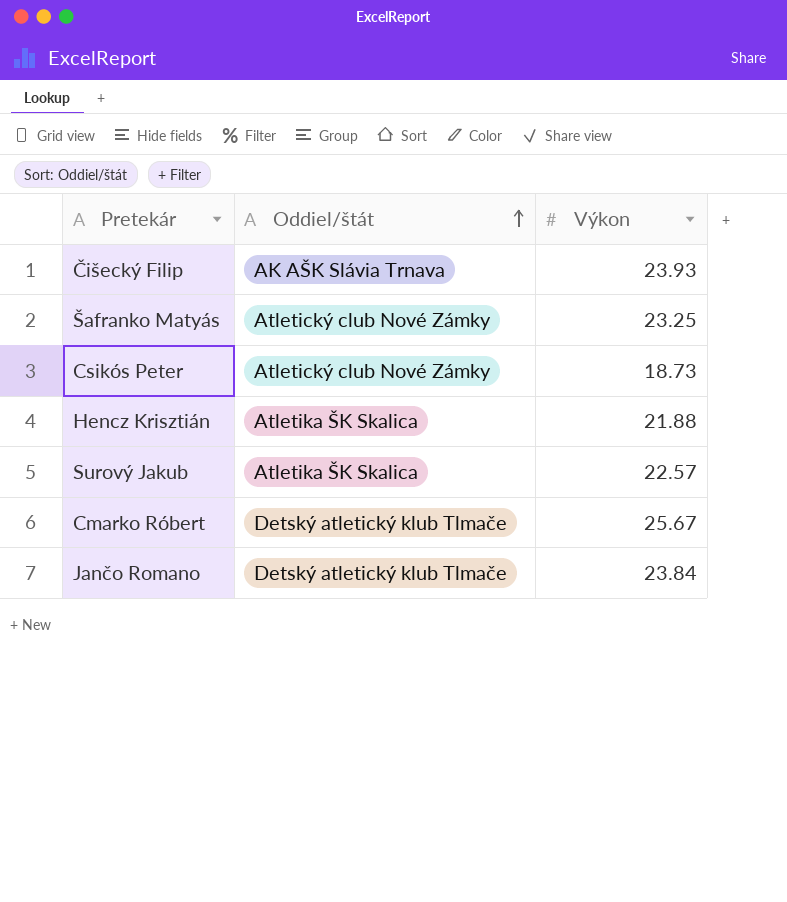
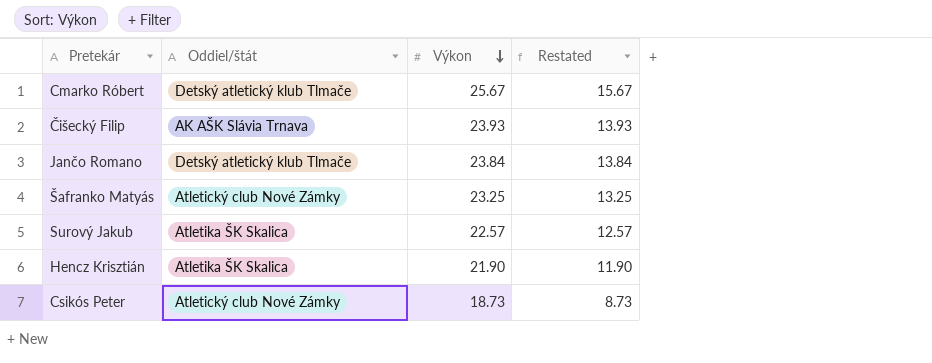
row order: Oddiel/štát ascending -> Výkon descending
column Restated | formula: none -> [Výkon] - 10
Hencz Krisztián | Výkon: 21.88 -> 21.90

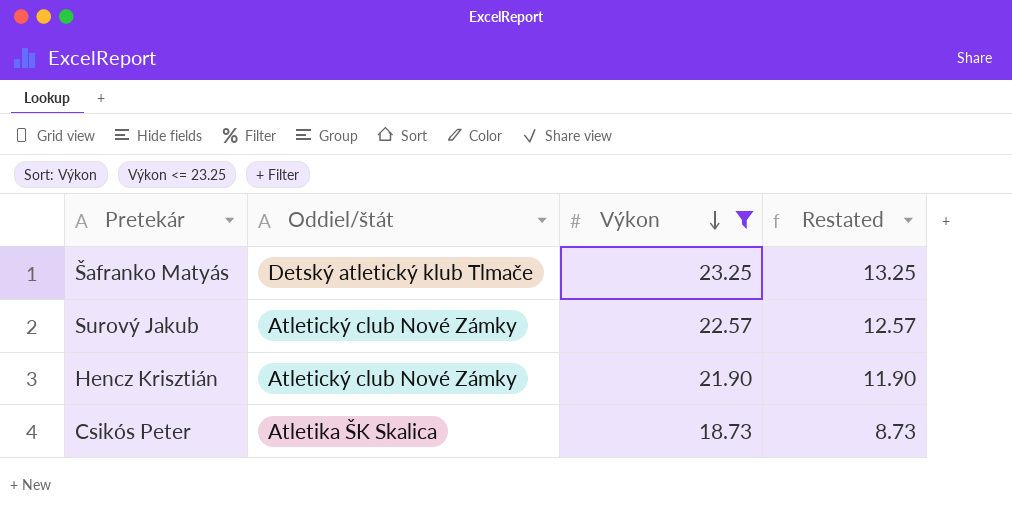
filter: none -> Výkon <= 23.25
Šafranko Matyás | Oddiel/štát: Atletický club Nové Zámky -> Detský atletický klub Tlmače
Surový Jakub | Oddiel/štát: Atletika ŠK Skalica -> Atletický club Nové Zámky
Hencz Krisztián | Oddiel/štát: Atletika ŠK Skalica -> Atletický club Nové Zámky
Csikós Peter | Oddiel/štát: Atletický club Nové Zámky -> Atletika ŠK Skalica

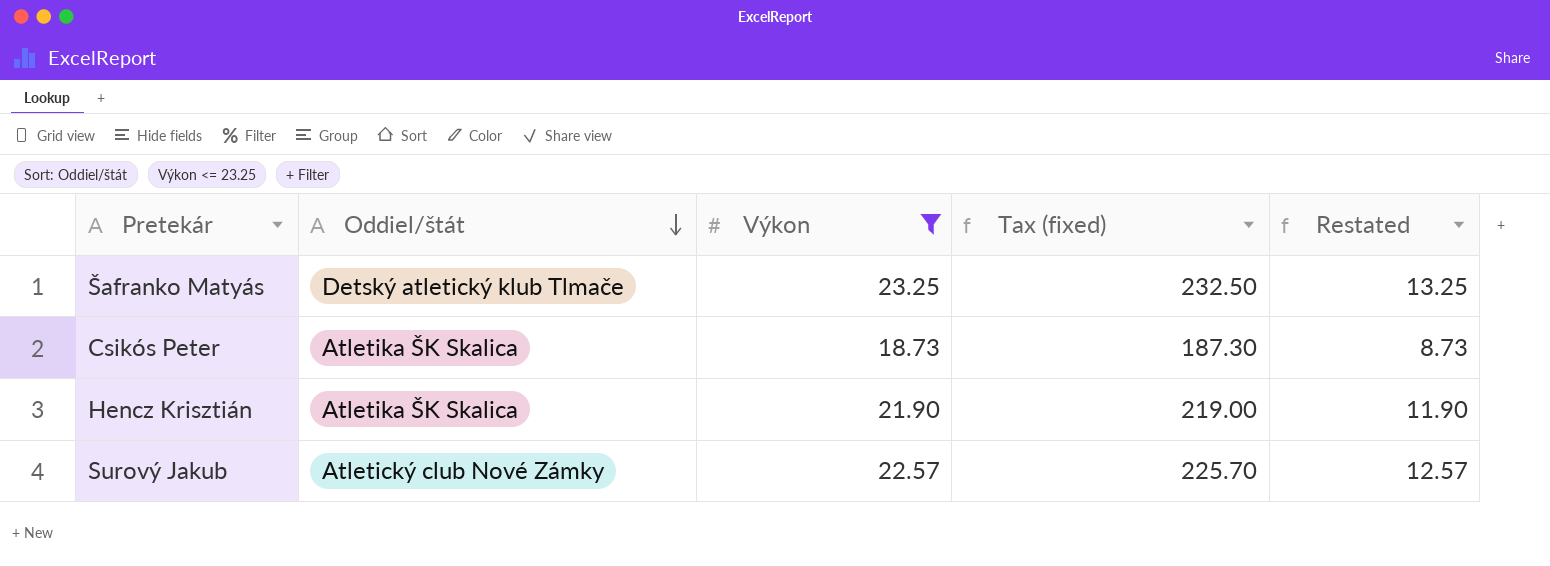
row order: Výkon descending -> Oddiel/štát descending
column Tax (fixed) | formula: none -> [Výkon] * 10
Hencz Krisztián | Oddiel/štát: Atletický club Nové Zámky -> Atletika ŠK Skalica

